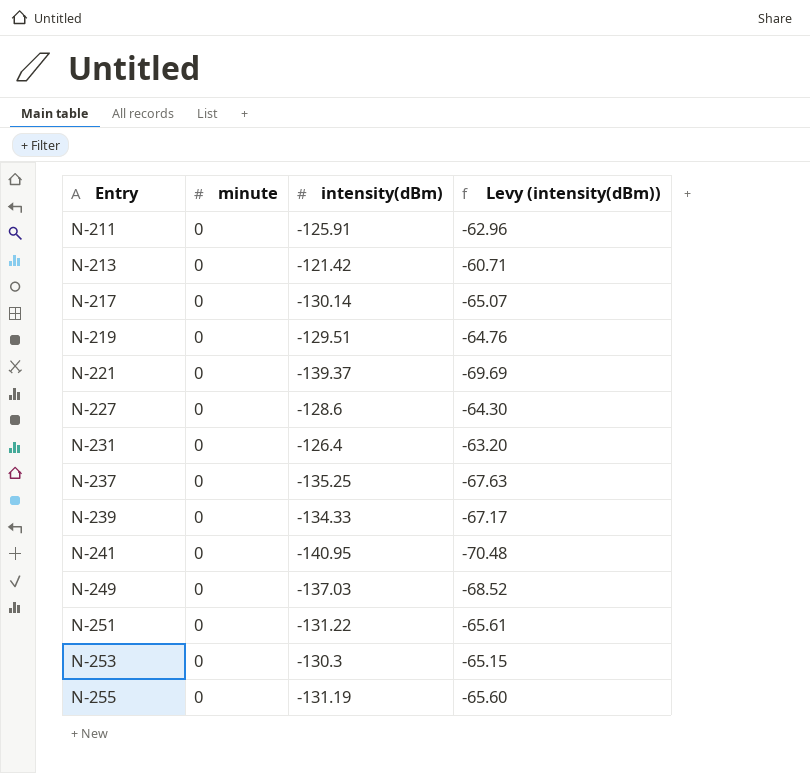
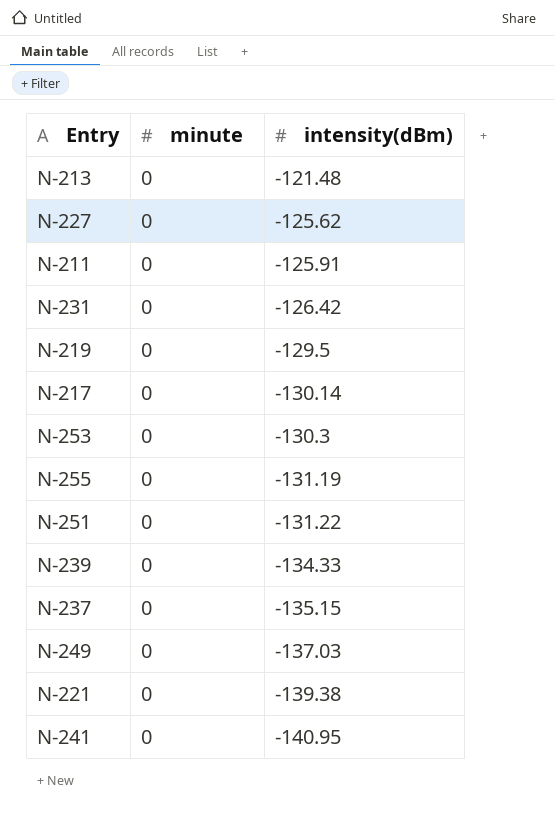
row order: Entry ascending -> intensity(dBm) descending
column Levy (intensity(dBm)) | formula: [intensity(dBm)] * 0.5 -> none
N-213 | intensity(dBm): -121.42 -> -121.48
N-227 | intensity(dBm): -128.6 -> -125.62
N-231 | intensity(dBm): -126.4 -> -126.42
N-219 | intensity(dBm): -129.51 -> -129.5
N-237 | intensity(dBm): -135.25 -> -135.15
N-221 | intensity(dBm): -139.37 -> -139.38

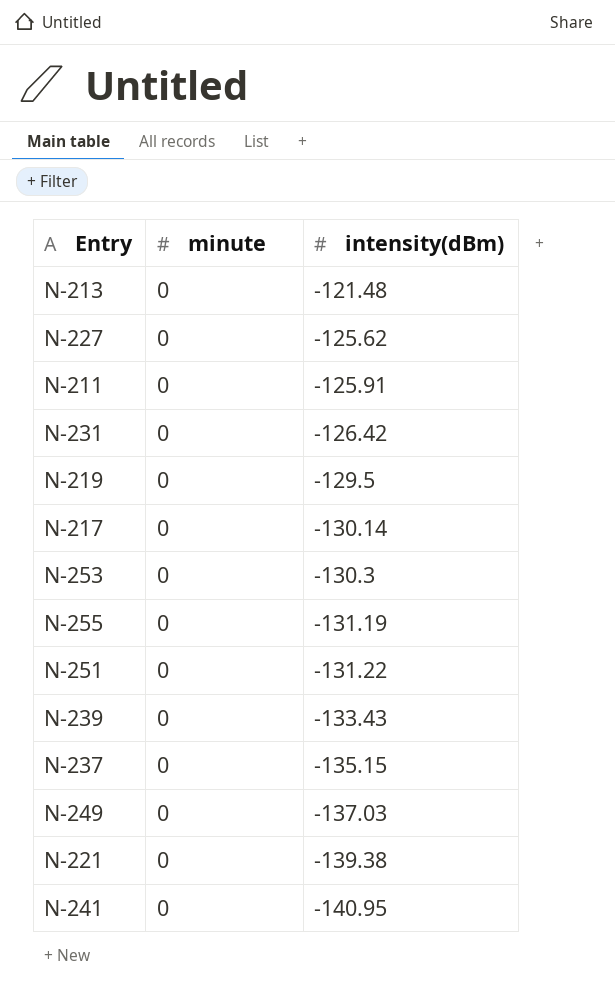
N-239 | intensity(dBm): -134.33 -> -133.43

